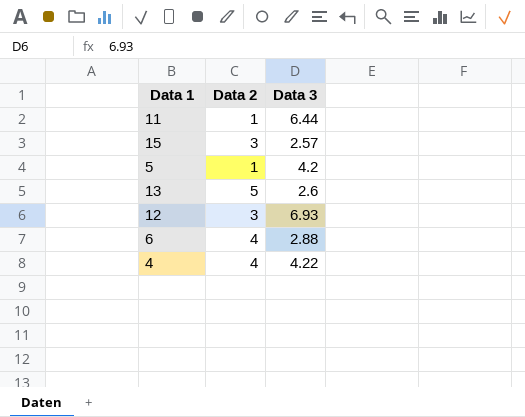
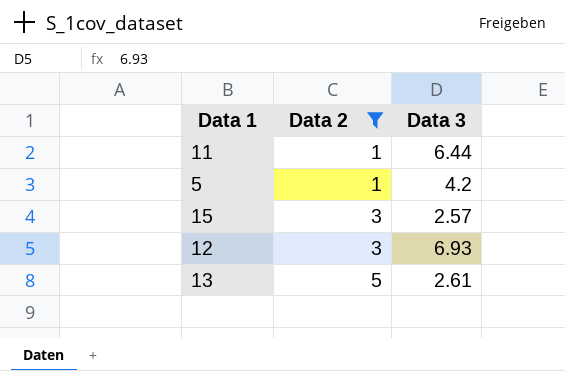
filter: none -> Data 2 != 4
row order: none -> Data 2 ascending
13 | Data 3: 2.6 -> 2.61

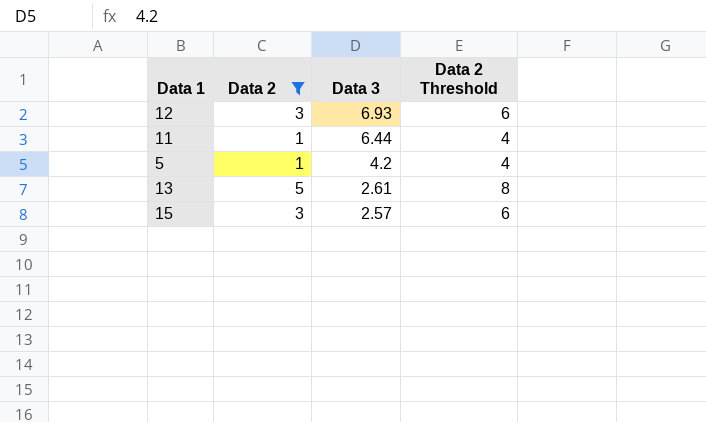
row order: Data 2 ascending -> Data 3 descending
column Data 2 Threshold | formula: none -> [Data 2] + 3

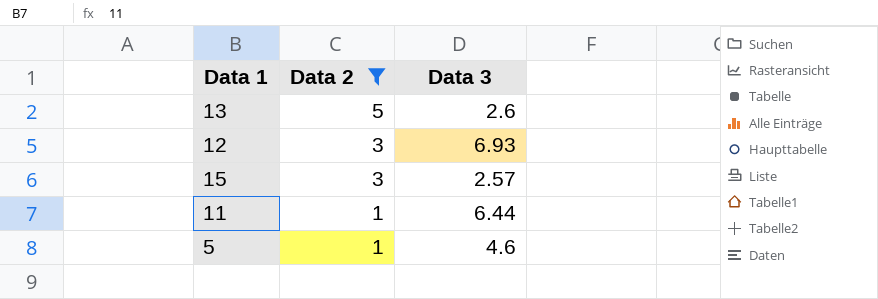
row order: Data 3 descending -> Data 2 descending
column Data 2 Threshold | formula: [Data 2] + 3 -> none
13 | Data 3: 2.61 -> 2.6
5 | Data 3: 4.2 -> 4.6

